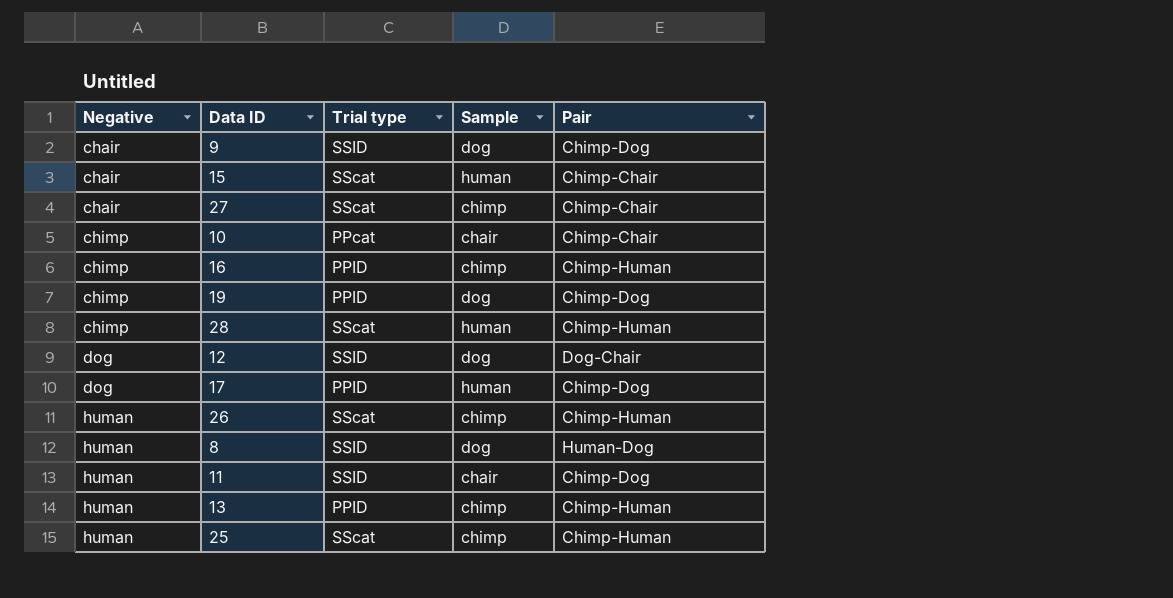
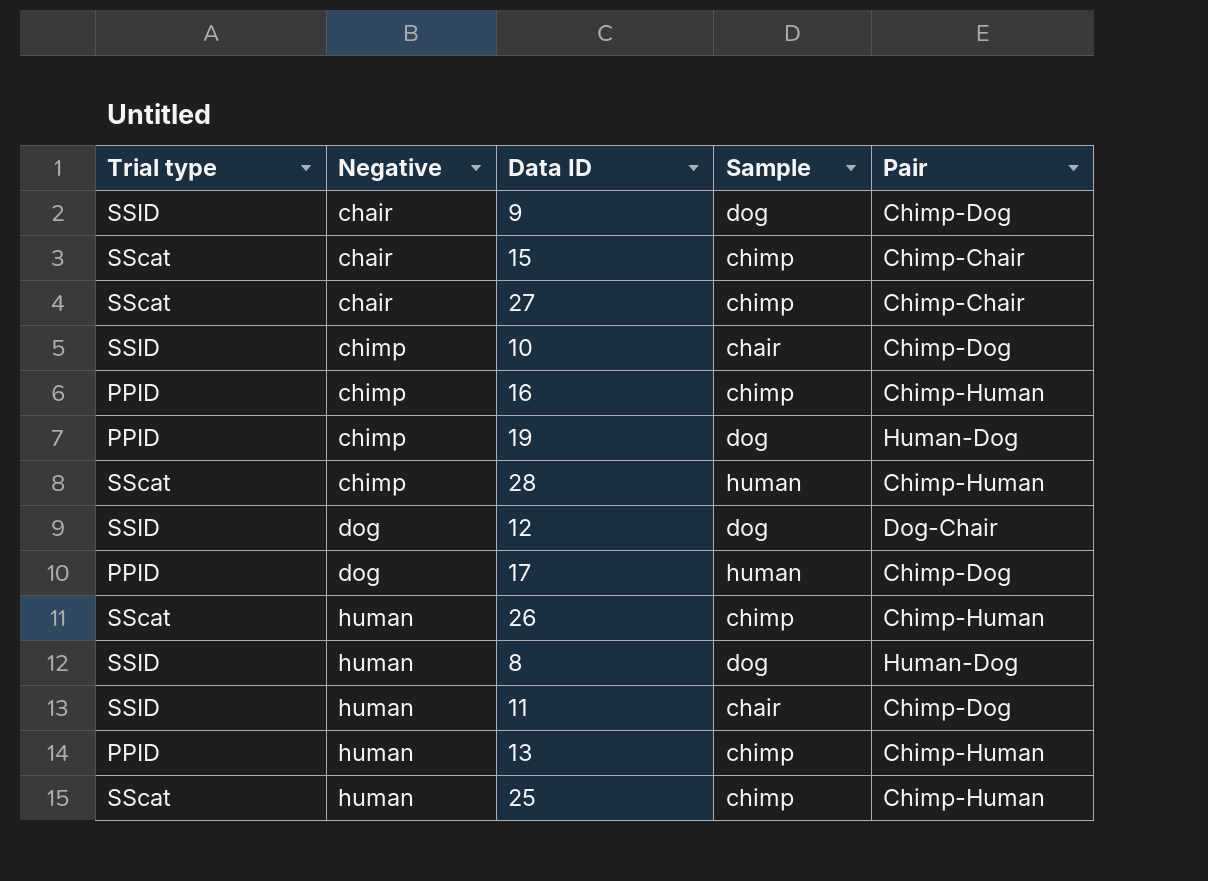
column Trial type | position: 3 -> 1
15 | Sample: human -> chimp
10 | Trial type: PPcat -> SSID
10 | Pair: Chimp-Chair -> Chimp-Dog
19 | Pair: Chimp-Dog -> Human-Dog

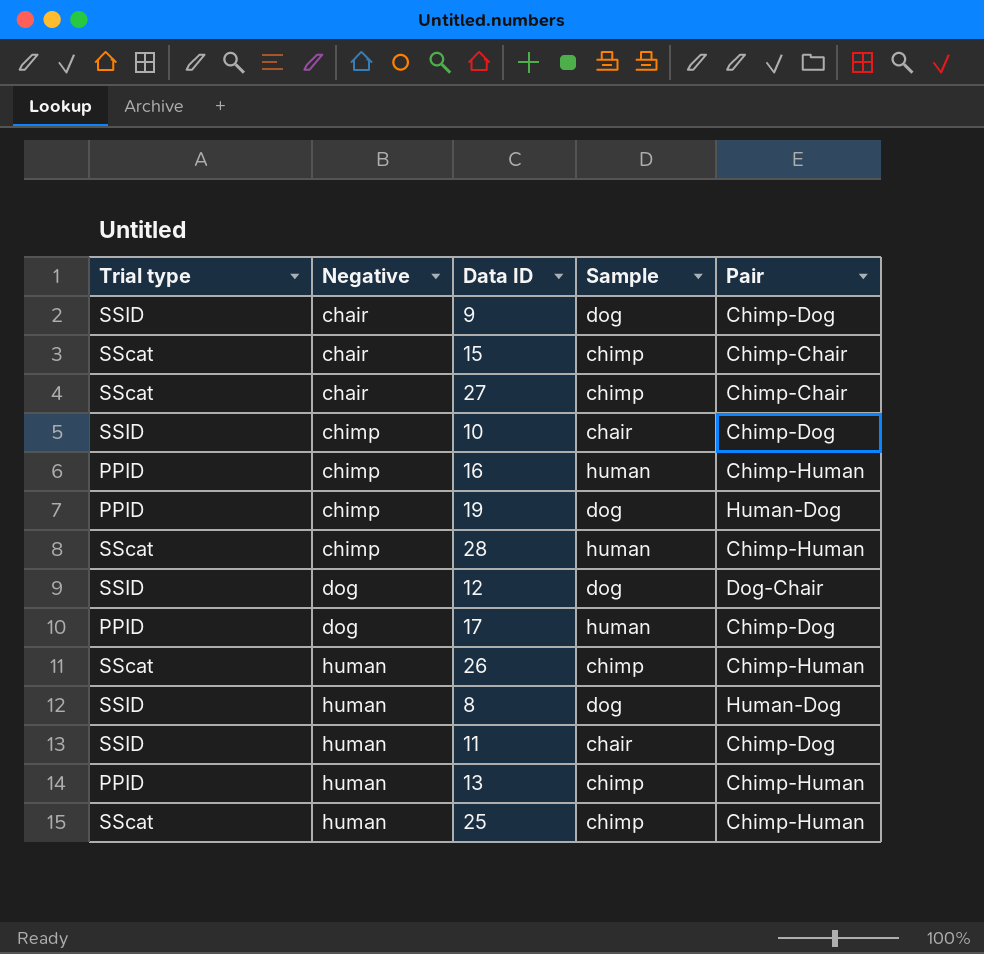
16 | Sample: chimp -> human

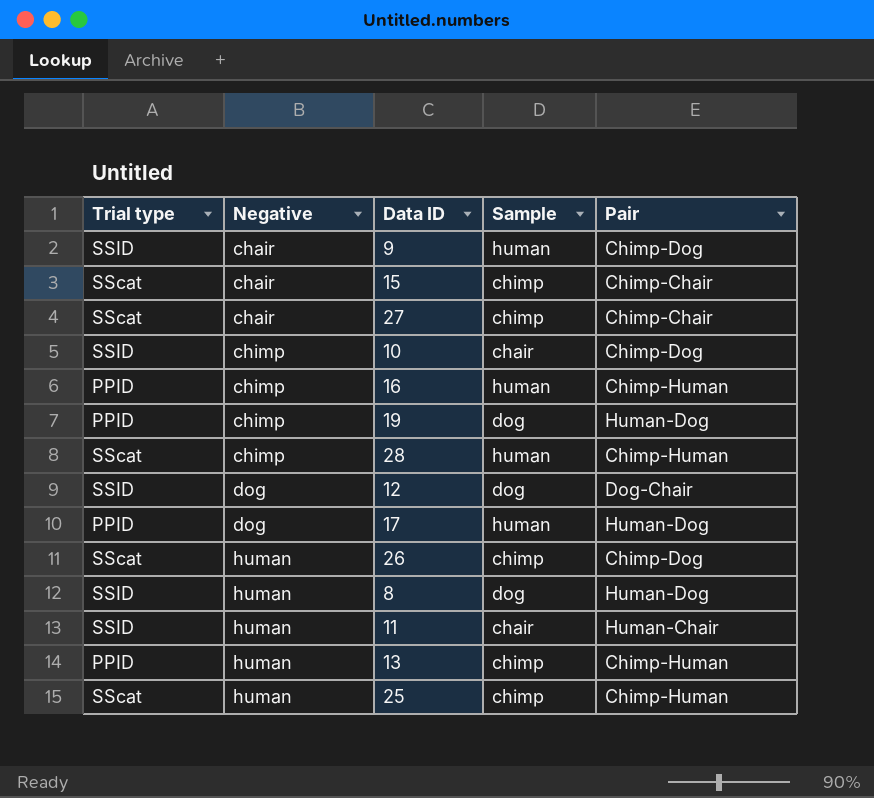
9 | Sample: dog -> human
17 | Pair: Chimp-Dog -> Human-Dog
26 | Pair: Chimp-Human -> Chimp-Dog
11 | Pair: Chimp-Dog -> Human-Chair

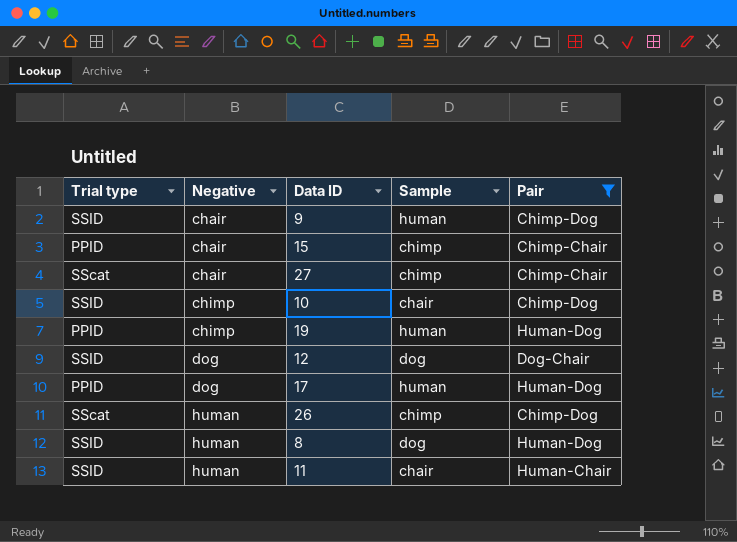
filter: none -> Pair != Chimp-Human
15 | Trial type: SScat -> PPID
19 | Sample: dog -> human

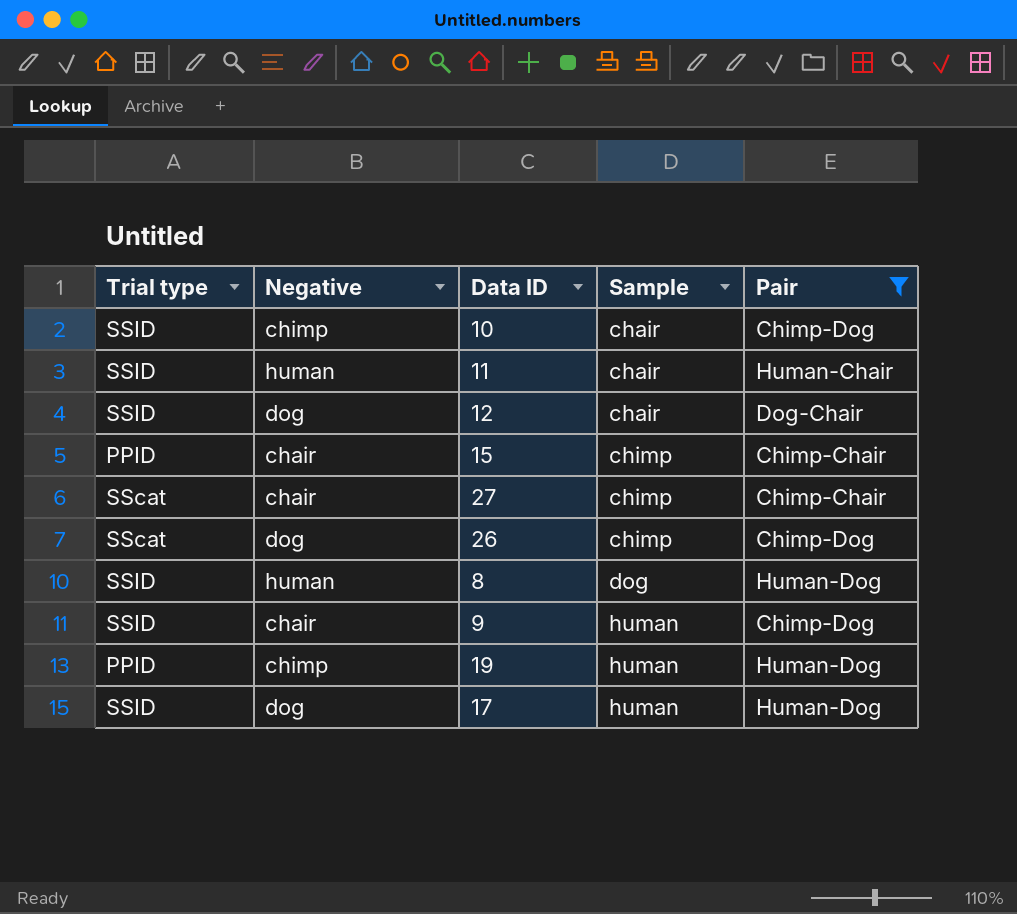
row order: Negative ascending -> Sample ascending
12 | Sample: dog -> chair
26 | Negative: human -> dog
17 | Trial type: PPID -> SSID

